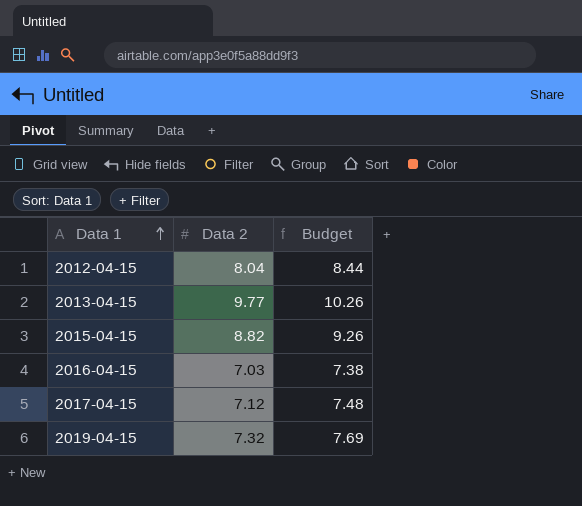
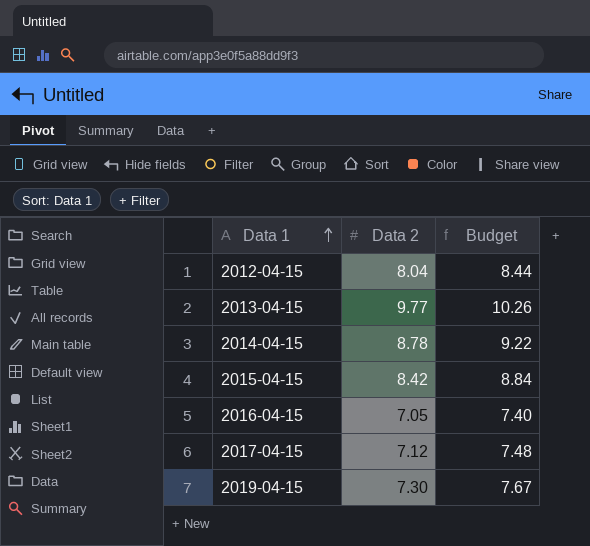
row 2014-04-15: none -> 8.78 | 9.22
2015-04-15 | Data 2: 8.82 -> 8.42
2015-04-15 | Budget: 9.26 -> 8.84
2016-04-15 | Data 2: 7.03 -> 7.05
2016-04-15 | Budget: 7.38 -> 7.40
2019-04-15 | Data 2: 7.32 -> 7.30
2019-04-15 | Budget: 7.69 -> 7.67

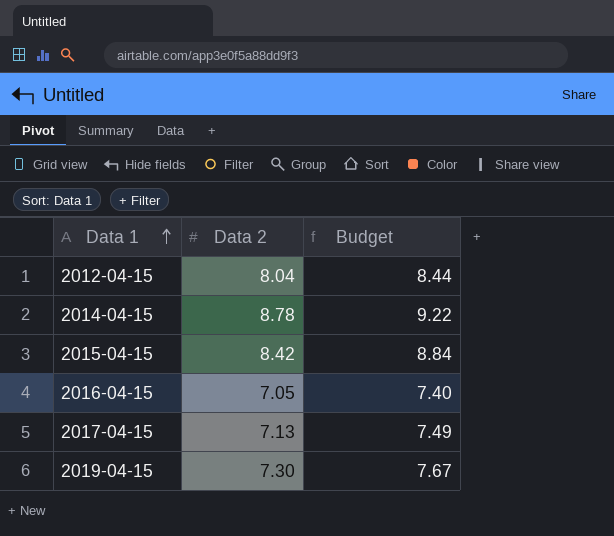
row 2013-04-15: 9.77 | 10.26 -> none
2017-04-15 | Data 2: 7.12 -> 7.13
2017-04-15 | Budget: 7.48 -> 7.49

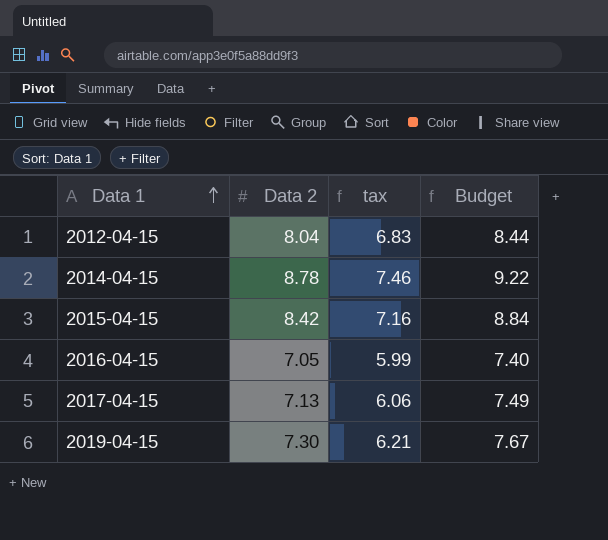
column tax | formula: none -> [Data 2] * 0.85

